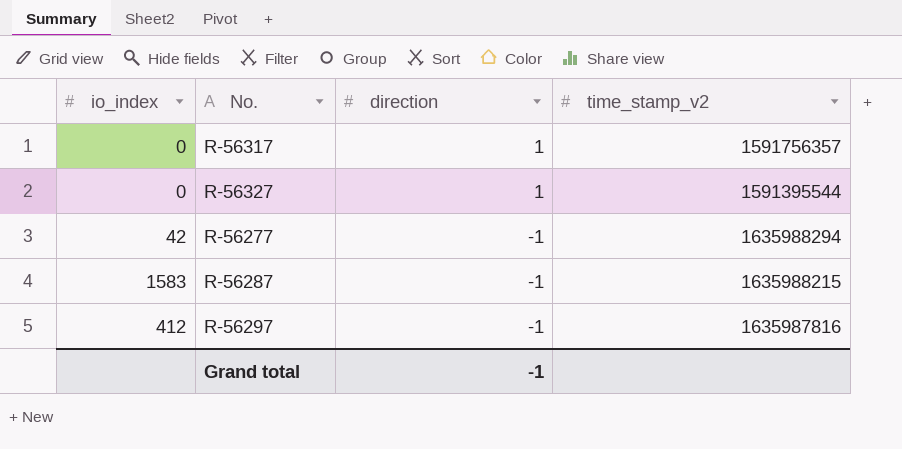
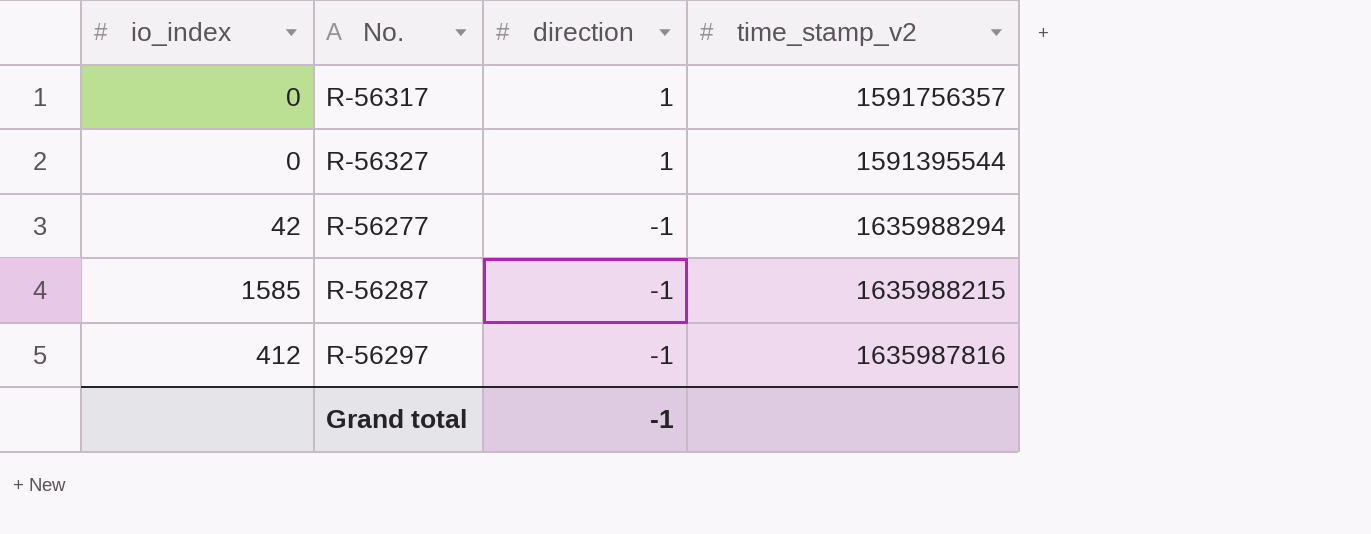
R-56287 | io_index: 1583 -> 1585

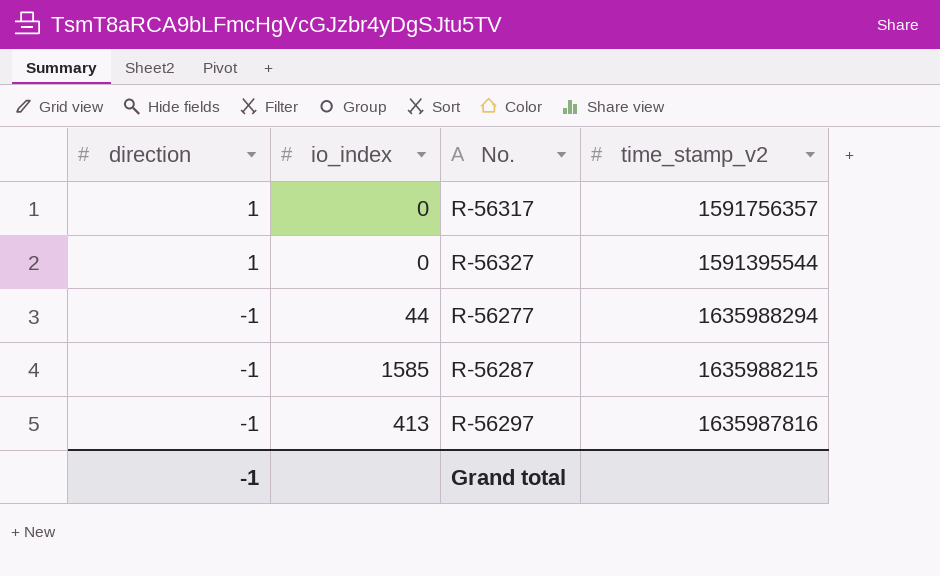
column direction | position: 3 -> 1
R-56277 | io_index: 42 -> 44
R-56297 | io_index: 412 -> 413

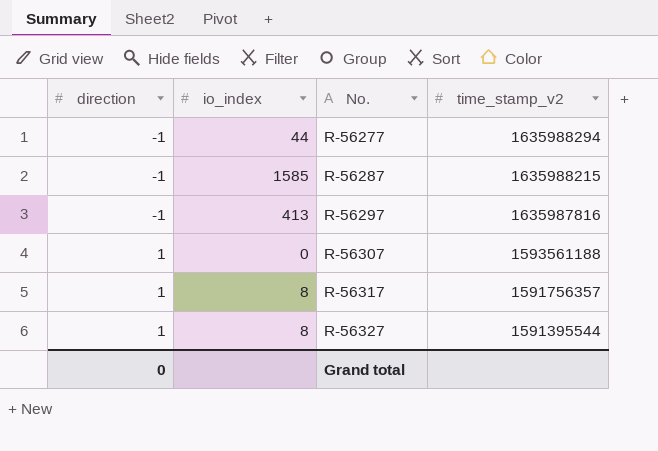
row order: direction descending -> direction ascending
row R-56307: none -> 1 | 0 | 1593561188
R-56317 | io_index: 0 -> 8
R-56327 | io_index: 0 -> 8
Grand total | direction: -1 -> 0

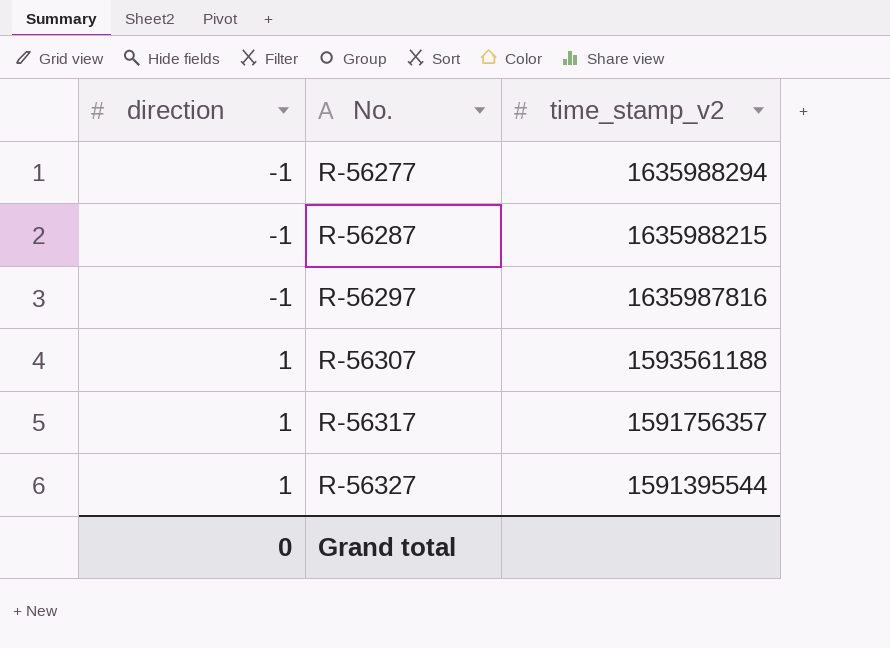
column io_index | position: 2 -> none

